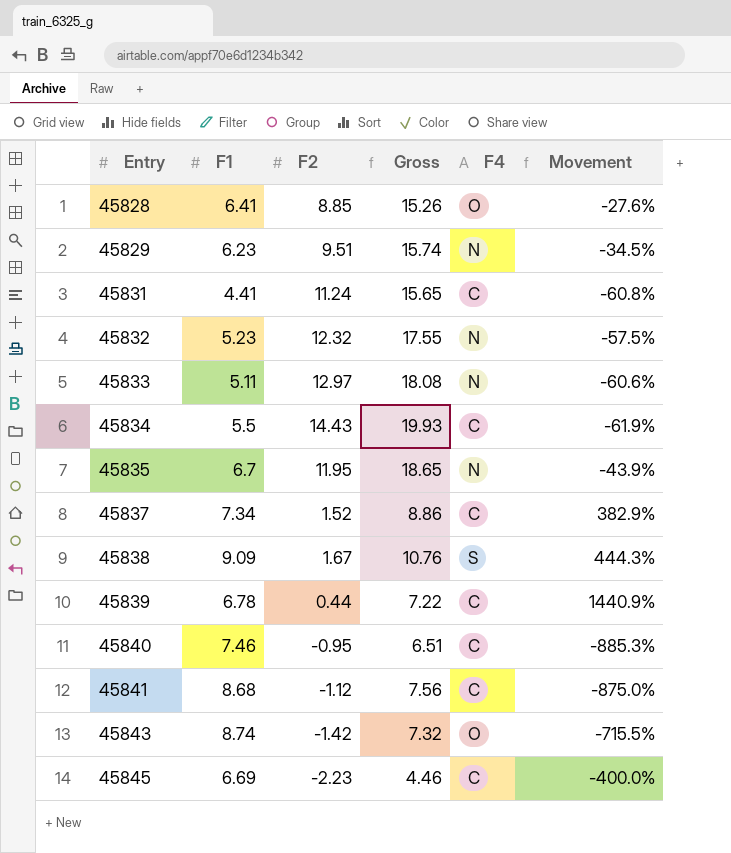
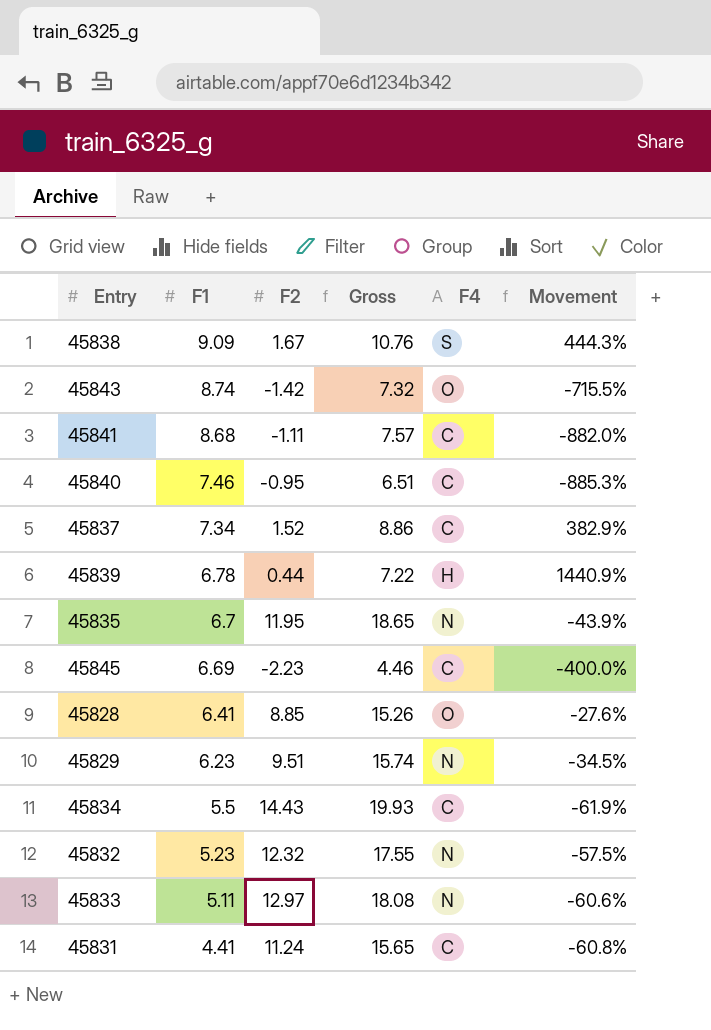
row order: Entry ascending -> F1 descending
45841 | F2: -1.12 -> -1.11
45841 | Gross: 7.56 -> 7.57
45841 | Movement: -875.0% -> -882.0%
45839 | F4: C -> H

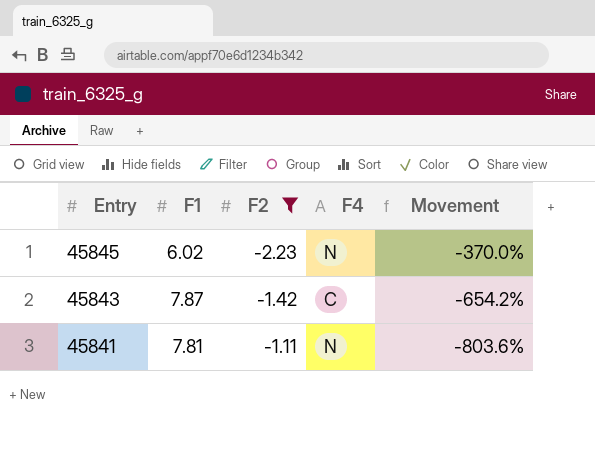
filter: none -> F2 <= -1.11
row order: F1 descending -> Entry descending
column Gross | formula: [F1] + [F2] -> none
45845 | F1: 6.69 -> 6.02
45845 | F4: C -> N
45845 | Movement: -400.0% -> -370.0%
45843 | F1: 8.74 -> 7.87
45843 | F4: O -> C
45843 | Movement: -715.5% -> -654.2%
45841 | F1: 8.68 -> 7.81
45841 | F4: C -> N
45841 | Movement: -882.0% -> -803.6%

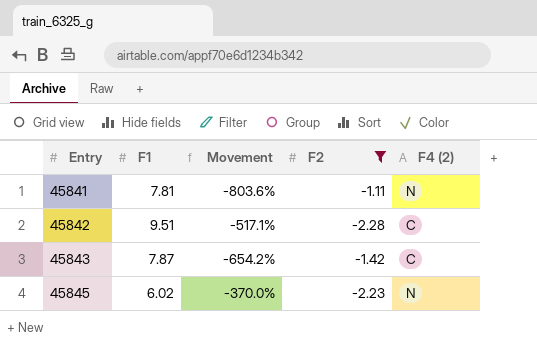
row order: Entry descending -> Entry ascending
column Movement | position: 5 -> 3
column name: F4 -> F4 (2)
row 45842: none -> 9.51 | -517.1% | -2.28 | C

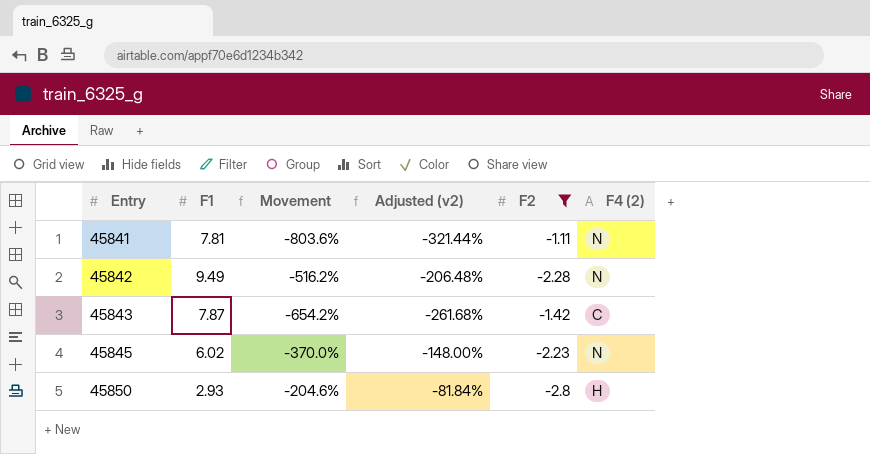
column Adjusted (v2) | formula: none -> [Movement] * 0.4
45842 | F1: 9.51 -> 9.49
45842 | Movement: -517.1% -> -516.2%
45842 | F4 (2): C -> N
row 45850: none -> 2.93 | -204.6% | -81.84% | -2.8 | H

